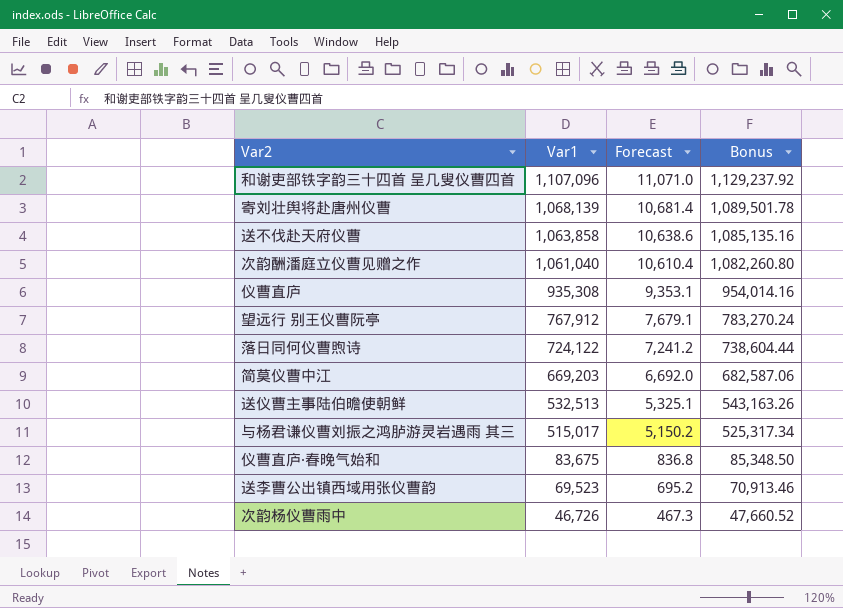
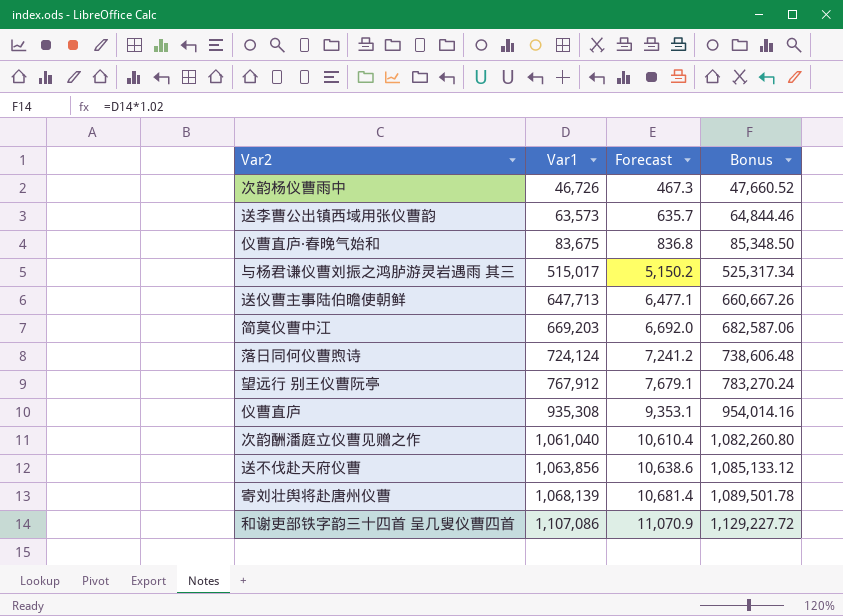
row order: Var1 descending -> Var1 ascending
送李曹公出镇西域用张仪曹韵 | Var1: 69,523 -> 63,573
送李曹公出镇西域用张仪曹韵 | Forecast: 695.2 -> 635.7
送李曹公出镇西域用张仪曹韵 | Bonus: 70,913.46 -> 64,844.46
送仪曹主事陆伯曕使朝鲜 | Var1: 532,513 -> 647,713
送仪曹主事陆伯曕使朝鲜 | Forecast: 5,325.1 -> 6,477.1
送仪曹主事陆伯曕使朝鲜 | Bonus: 543,163.26 -> 660,667.26
落日同何仪曹煦诗 | Var1: 724,122 -> 724,124
落日同何仪曹煦诗 | Bonus: 738,604.44 -> 738,606.48
送不伐赴天府仪曹 | Var1: 1,063,858 -> 1,063,856
送不伐赴天府仪曹 | Bonus: 1,085,135.16 -> 1,085,133.12
和谢吏部铁字韵三十四首 呈几叟仪曹四首 | Var1: 1,107,096 -> 1,107,086
和谢吏部铁字韵三十四首 呈几叟仪曹四首 | Forecast: 11,071.0 -> 11,070.9
和谢吏部铁字韵三十四首 呈几叟仪曹四首 | Bonus: 1,129,237.92 -> 1,129,227.72

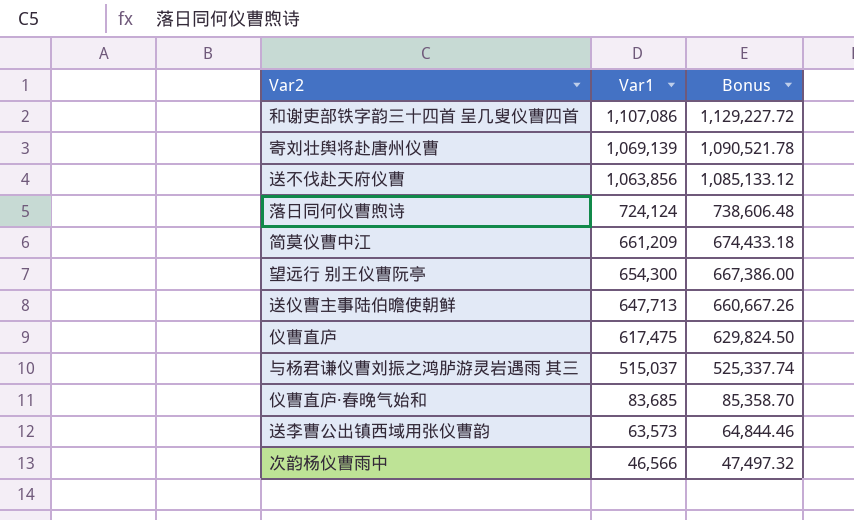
row order: Var1 ascending -> Var1 descending
column Forecast | formula: [Var1] * 0.01 -> none
row 次韵酬潘庭立仪曹见赠之作: 1,061,040 | 10,610.4 | 1,082,260.80 -> none
寄刘壮舆将赴唐州仪曹 | Var1: 1,068,139 -> 1,069,139
寄刘壮舆将赴唐州仪曹 | Bonus: 1,089,501.78 -> 1,090,521.78
简莫仪曹中江 | Var1: 669,203 -> 661,209
简莫仪曹中江 | Bonus: 682,587.06 -> 674,433.18
望远行 别王仪曹阮亭 | Var1: 767,912 -> 654,300
望远行 别王仪曹阮亭 | Bonus: 783,270.24 -> 667,386.00
仪曹直庐 | Var1: 935,308 -> 617,475
仪曹直庐 | Bonus: 954,014.16 -> 629,824.50
与杨君谦仪曹刘振之鸿胪游灵岩遇雨 其三 | Var1: 515,017 -> 515,037
与杨君谦仪曹刘振之鸿胪游灵岩遇雨 其三 | Bonus: 525,317.34 -> 525,337.74
仪曹直庐·春晚气始和 | Var1: 83,675 -> 83,685
仪曹直庐·春晚气始和 | Bonus: 85,348.50 -> 85,358.70
次韵杨仪曹雨中 | Var1: 46,726 -> 46,566
次韵杨仪曹雨中 | Bonus: 47,660.52 -> 47,497.32

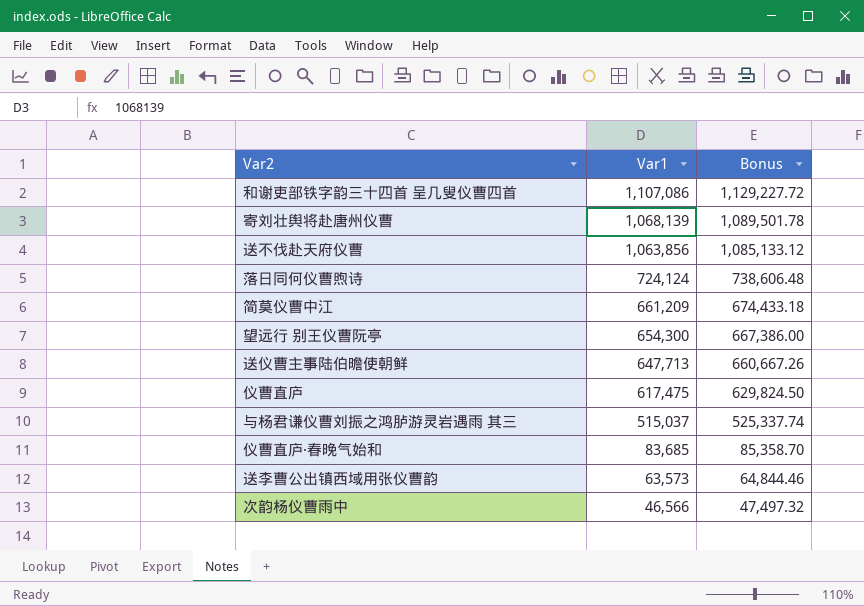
寄刘壮舆将赴唐州仪曹 | Var1: 1,069,139 -> 1,068,139
寄刘壮舆将赴唐州仪曹 | Bonus: 1,090,521.78 -> 1,089,501.78

